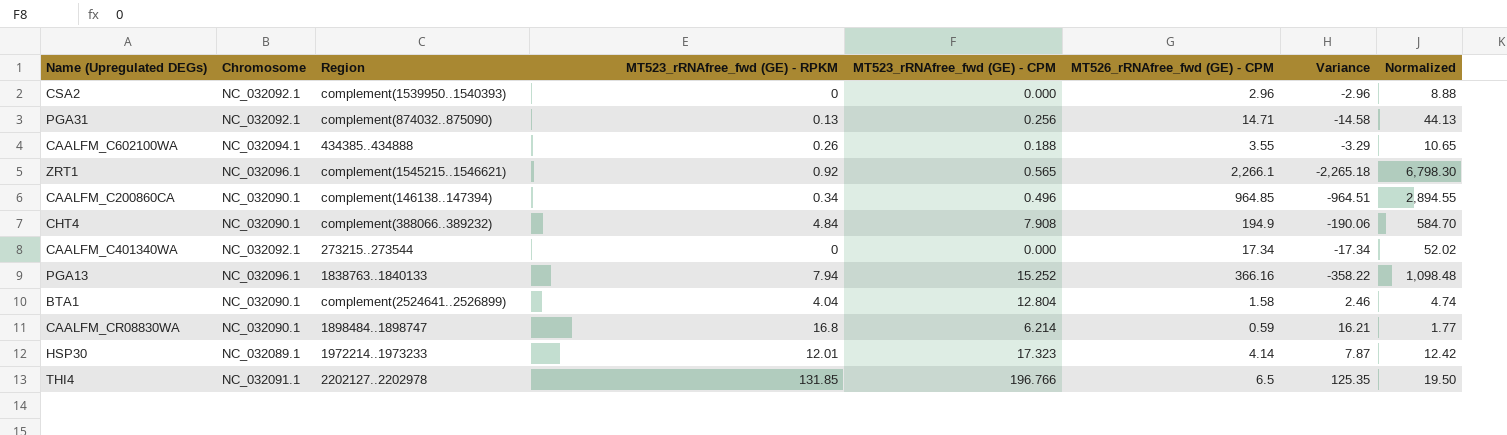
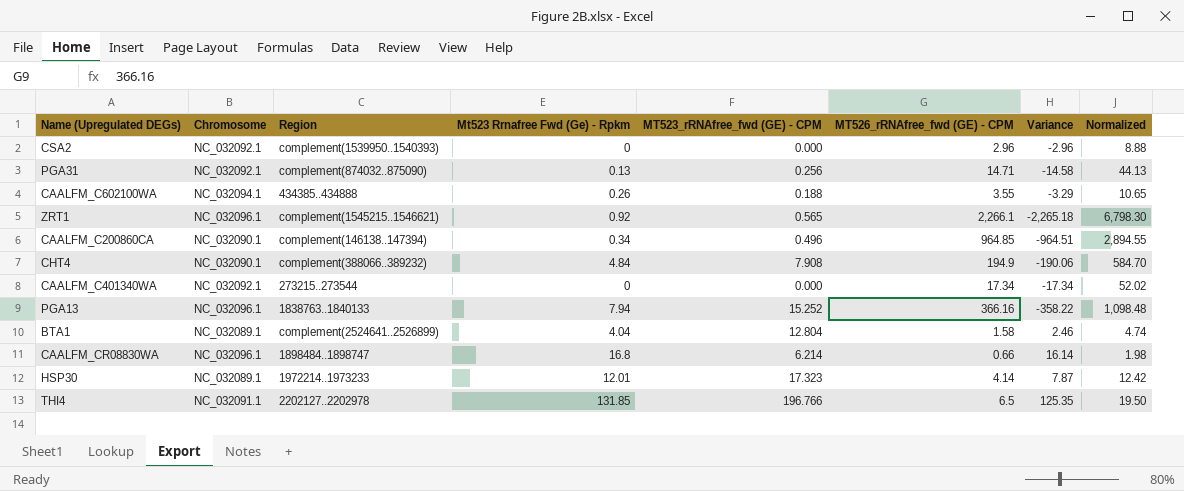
column name: MT523_rRNAfree_fwd (GE) - RPKM -> Mt523 Rrnafree Fwd (Ge) - Rpkm
BTA1 | Chromosome: NC_032090.1 -> NC_032089.1
CAALFM_CR08830WA | Chromosome: NC_032090.1 -> NC_032096.1
CAALFM_CR08830WA | MT526_rRNAfree_fwd (GE) - CPM: 0.59 -> 0.66
CAALFM_CR08830WA | Variance: 16.21 -> 16.14
CAALFM_CR08830WA | Normalized: 1.77 -> 1.98

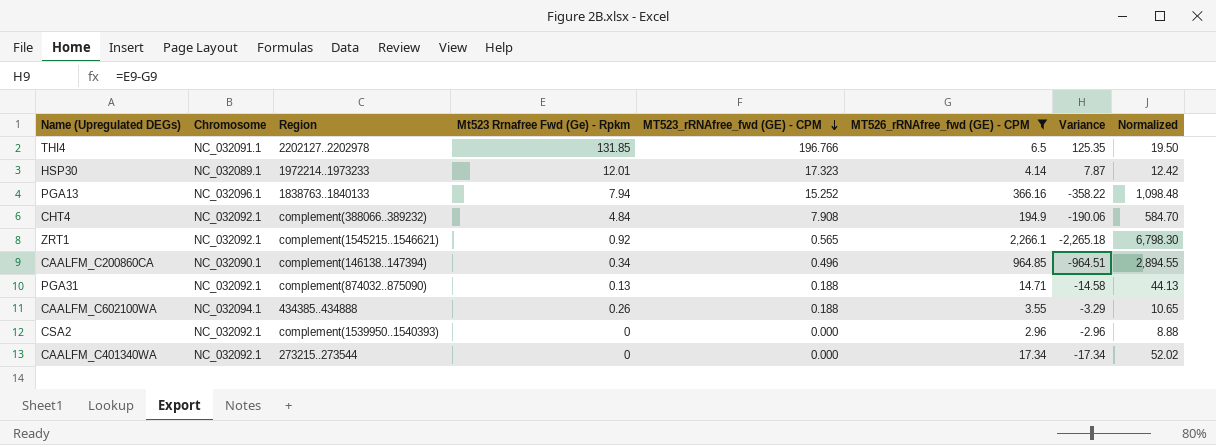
filter: none -> MT526_rRNAfree_fwd (GE) - CPM >= 2.96
row order: none -> MT523_rRNAfree_fwd (GE) - CPM descending
CHT4 | Chromosome: NC_032090.1 -> NC_032092.1
ZRT1 | Chromosome: NC_032096.1 -> NC_032092.1
PGA31 | MT523_rRNAfree_fwd (GE) - CPM: 0.256 -> 0.188

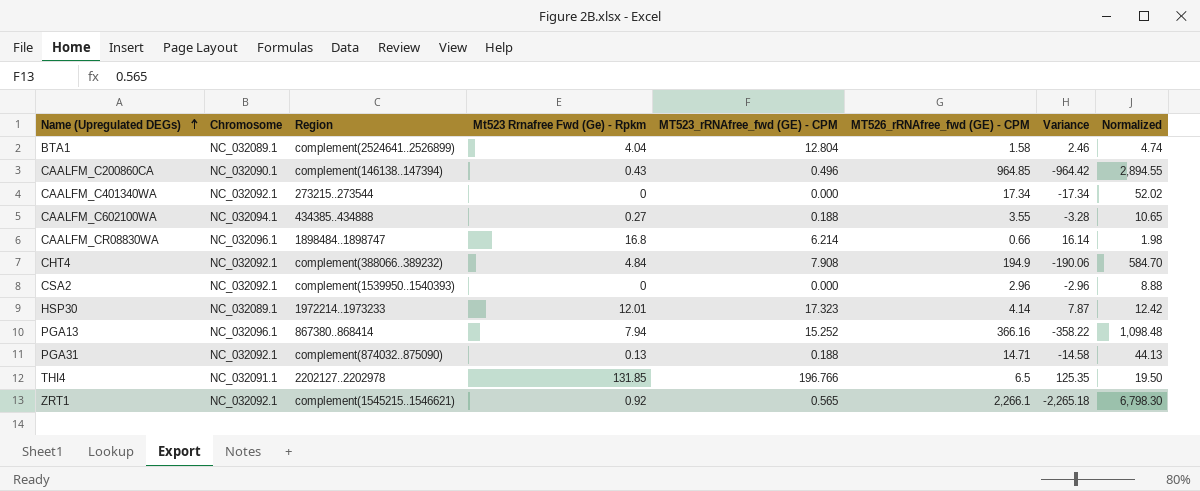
filter: MT526_rRNAfree_fwd (GE) - CPM >= 2.96 -> none
row order: MT523_rRNAfree_fwd (GE) - CPM descending -> Name (Upregulated DEGs) ascending
CAALFM_C200860CA | Mt523 Rrnafree Fwd (Ge) - Rpkm: 0.34 -> 0.43
CAALFM_C200860CA | Variance: -964.51 -> -964.42
CAALFM_C602100WA | Mt523 Rrnafree Fwd (Ge) - Rpkm: 0.26 -> 0.27
CAALFM_C602100WA | Variance: -3.29 -> -3.28
PGA13 | Region: 1838763..1840133 -> 867380..868414

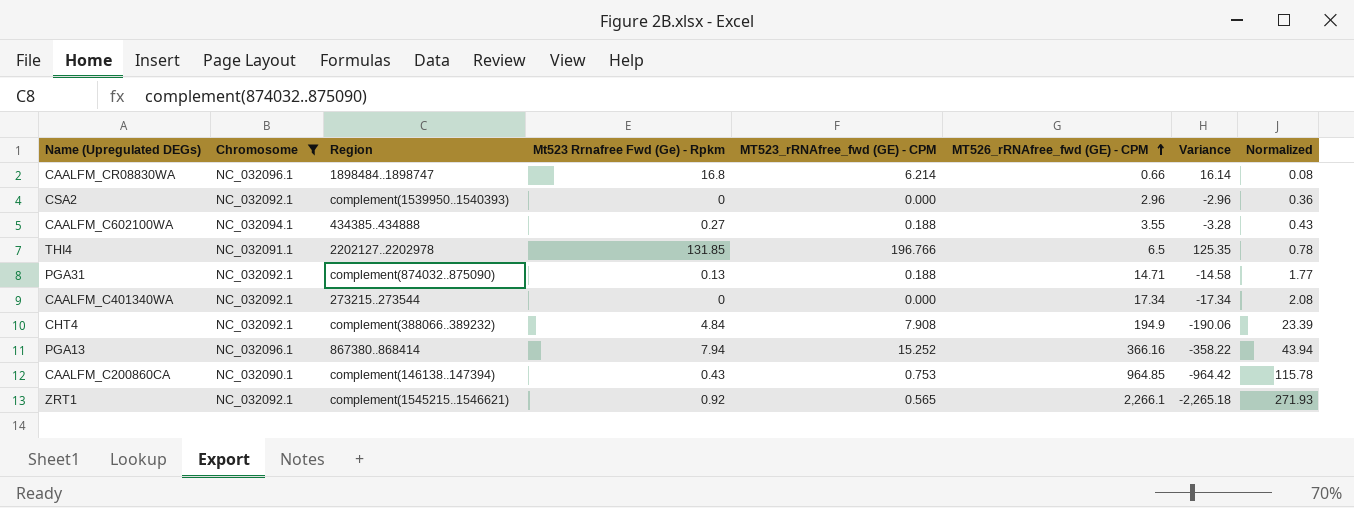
filter: none -> Chromosome != NC_032089.1
row order: Name (Upregulated DEGs) ascending -> MT526_rRNAfree_fwd (GE) - CPM ascending
column Normalized | formula: [MT526_rRNAfree_fwd (GE) - CPM] * 3 -> [MT526_rRNAfree_fwd (GE) - CPM] * 0.12
CAALFM_C200860CA | MT523_rRNAfree_fwd (GE) - CPM: 0.496 -> 0.753

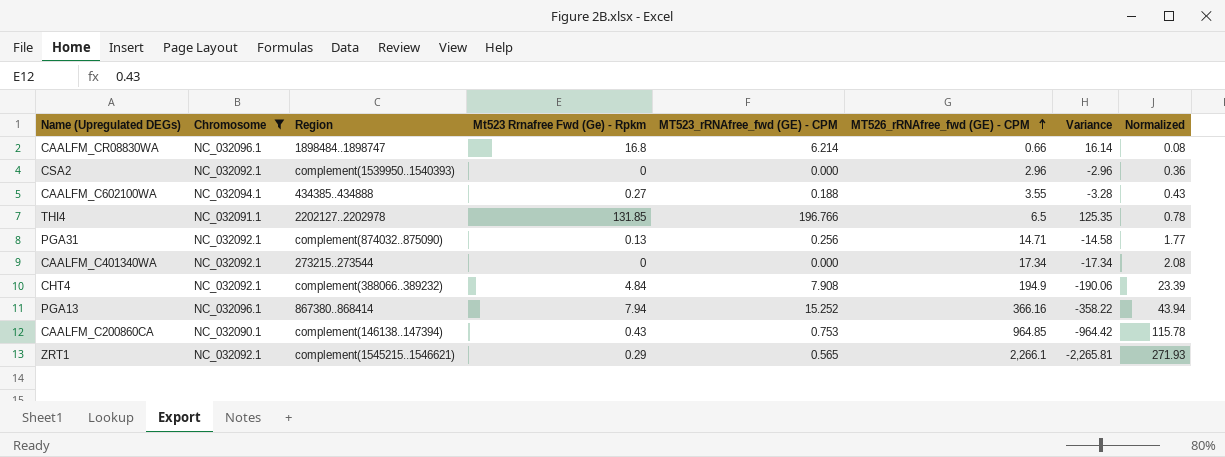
PGA31 | MT523_rRNAfree_fwd (GE) - CPM: 0.188 -> 0.256
ZRT1 | Mt523 Rrnafree Fwd (Ge) - Rpkm: 0.92 -> 0.29
ZRT1 | Variance: -2,265.18 -> -2,265.81

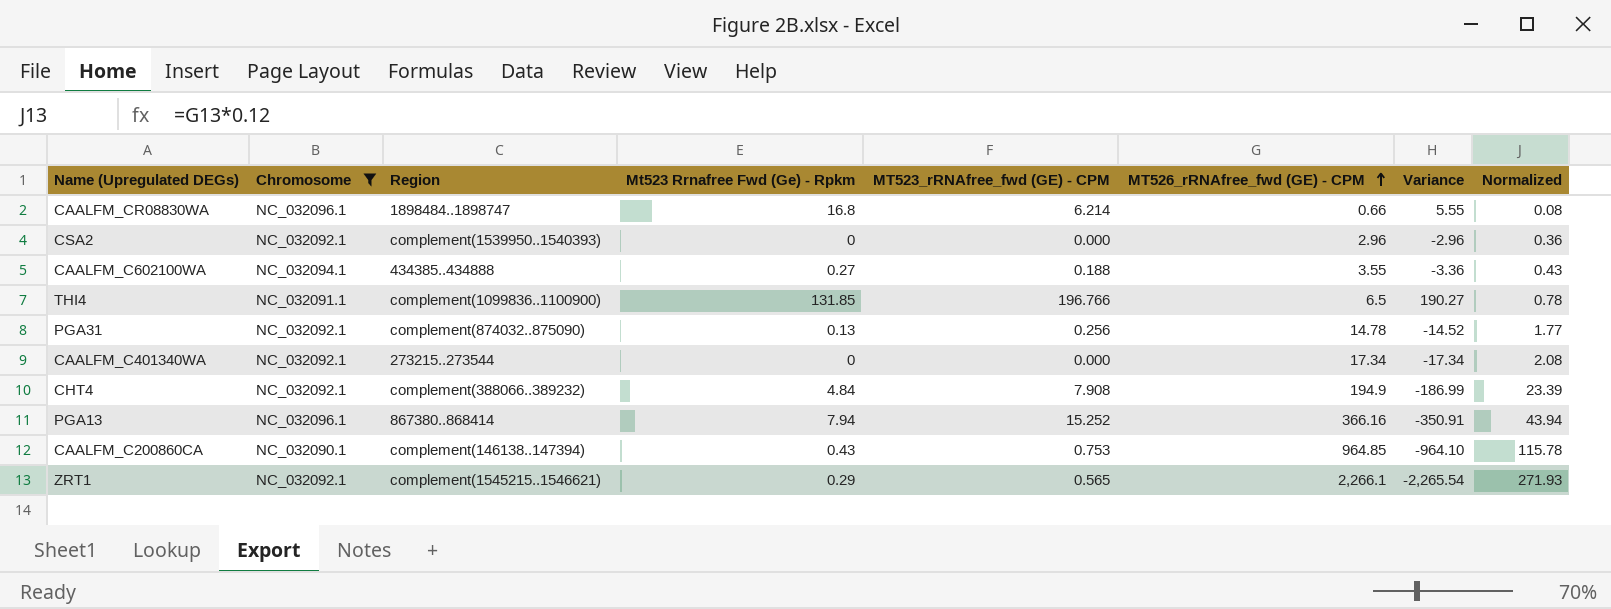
column Variance | formula: [Mt523 Rrnafree Fwd (Ge) - Rpkm] - [MT526_rRNAfree_fwd (GE) - CPM] -> [MT523_rRNAfree_fwd (GE) - CPM] - [MT526_rRNAfree_fwd (GE) - CPM]
THI4 | Region: 2202127..2202978 -> complement(1099836..1100900)
PGA31 | MT526_rRNAfree_fwd (GE) - CPM: 14.71 -> 14.78

